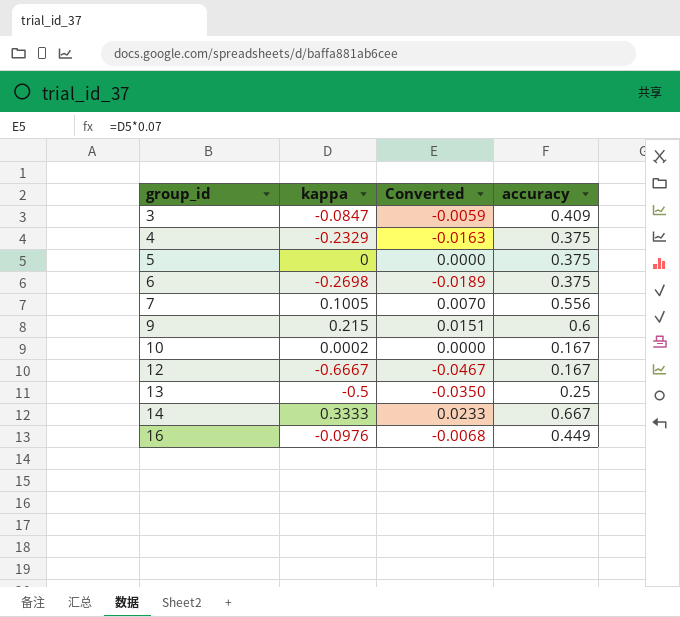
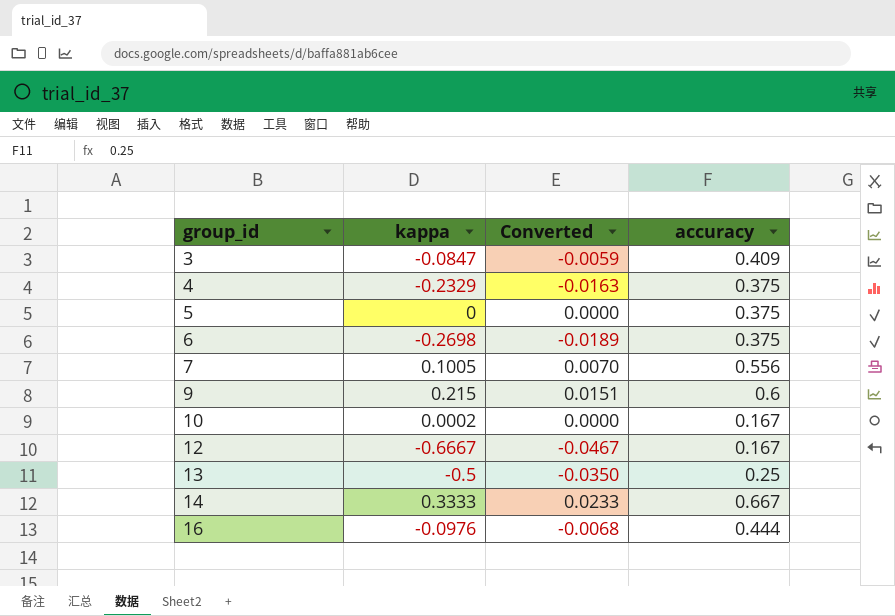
16 | accuracy: 0.449 -> 0.444

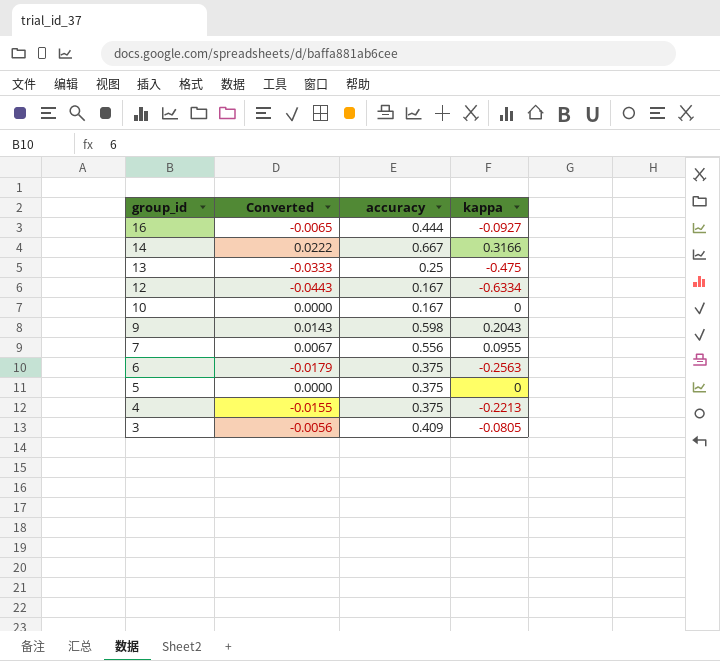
row order: group_id ascending -> group_id descending
column kappa | position: 2 -> 4
16 | Converted: -0.0068 -> -0.0065
16 | kappa: -0.0976 -> -0.0927
14 | Converted: 0.0233 -> 0.0222
14 | kappa: 0.3333 -> 0.3166
13 | Converted: -0.0350 -> -0.0333
13 | kappa: -0.5 -> -0.475
12 | Converted: -0.0467 -> -0.0443
12 | kappa: -0.6667 -> -0.6334
10 | kappa: 0.0002 -> 0
9 | Converted: 0.0151 -> 0.0143
9 | accuracy: 0.6 -> 0.598
9 | kappa: 0.215 -> 0.2043
7 | Converted: 0.0070 -> 0.0067
7 | kappa: 0.1005 -> 0.0955
6 | Converted: -0.0189 -> -0.0179
6 | kappa: -0.2698 -> -0.2563
4 | Converted: -0.0163 -> -0.0155
4 | kappa: -0.2329 -> -0.2213
3 | Converted: -0.0059 -> -0.0056
3 | kappa: -0.0847 -> -0.0805

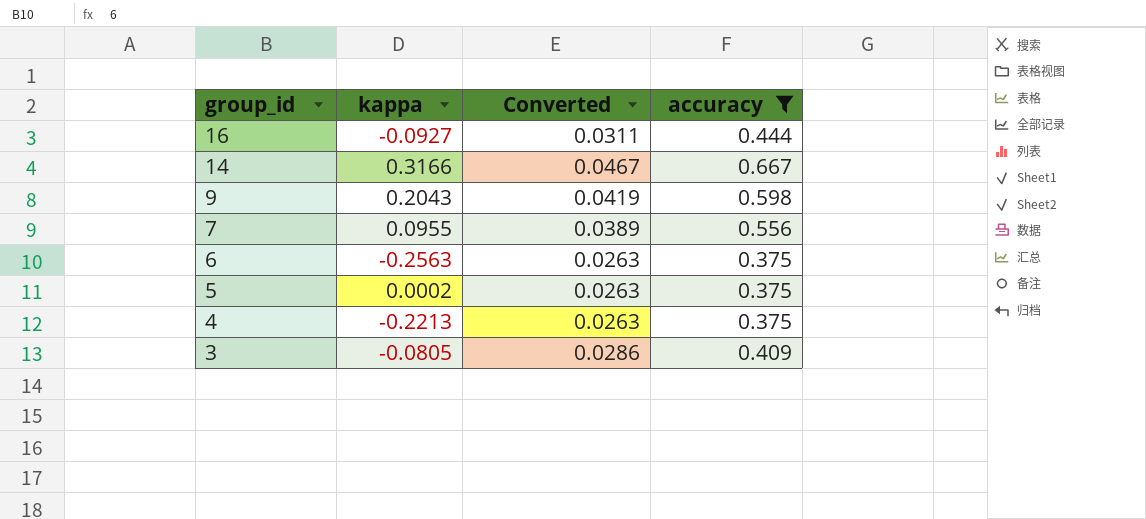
filter: none -> accuracy >= 0.375
column kappa | position: 4 -> 2
column Converted | formula: [kappa] * 0.07 -> [accuracy] * 0.07
5 | kappa: 0 -> 0.0002

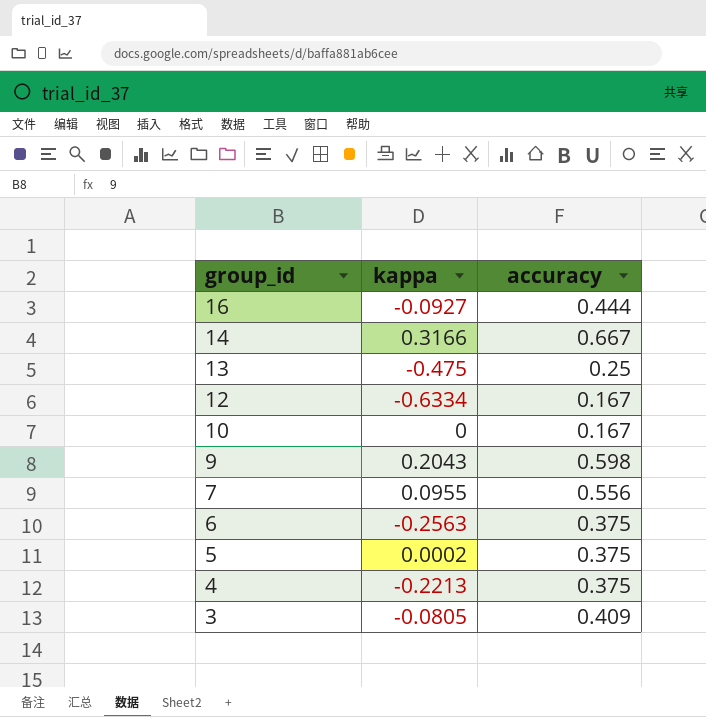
filter: accuracy >= 0.375 -> none
column Converted | formula: [accuracy] * 0.07 -> none

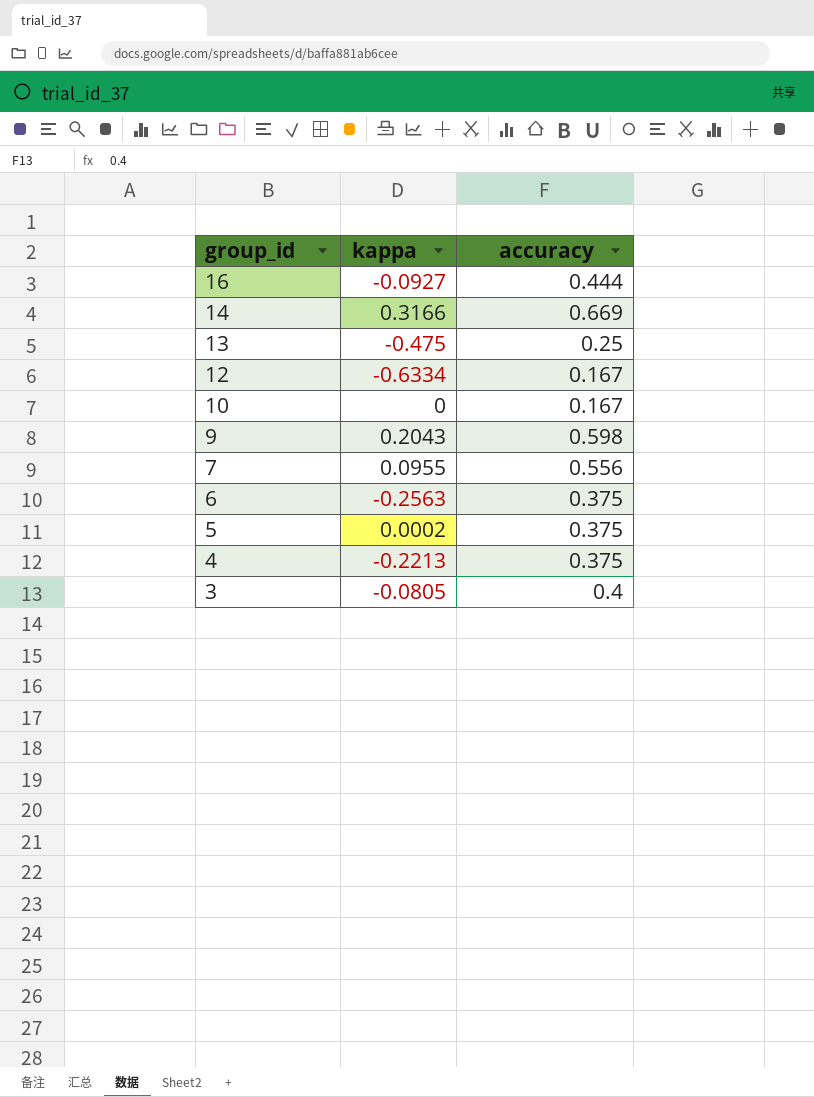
14 | accuracy: 0.667 -> 0.669
3 | accuracy: 0.409 -> 0.4

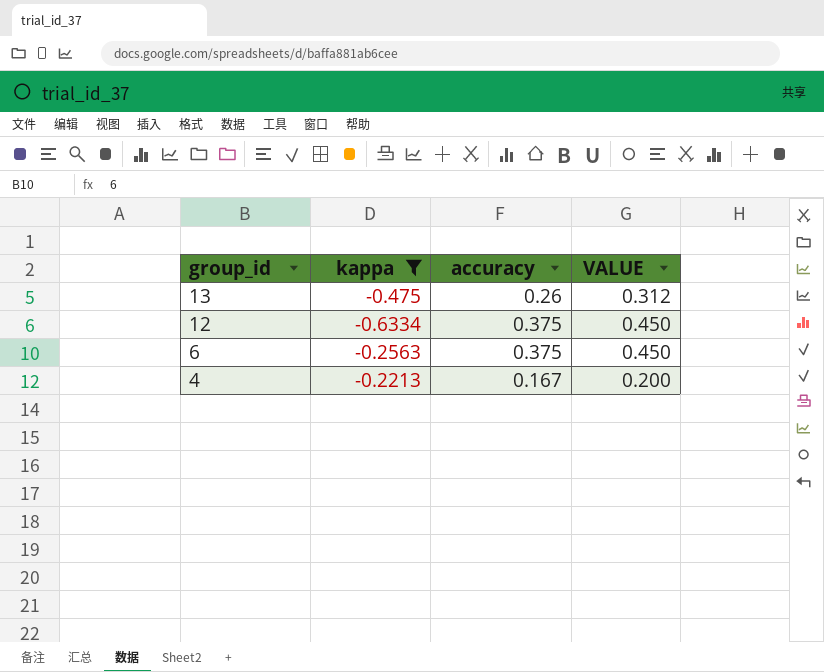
filter: none -> kappa <= -0.2213
column VALUE | formula: none -> [accuracy] * 1.2
13 | accuracy: 0.25 -> 0.26
12 | accuracy: 0.167 -> 0.375
4 | accuracy: 0.375 -> 0.167

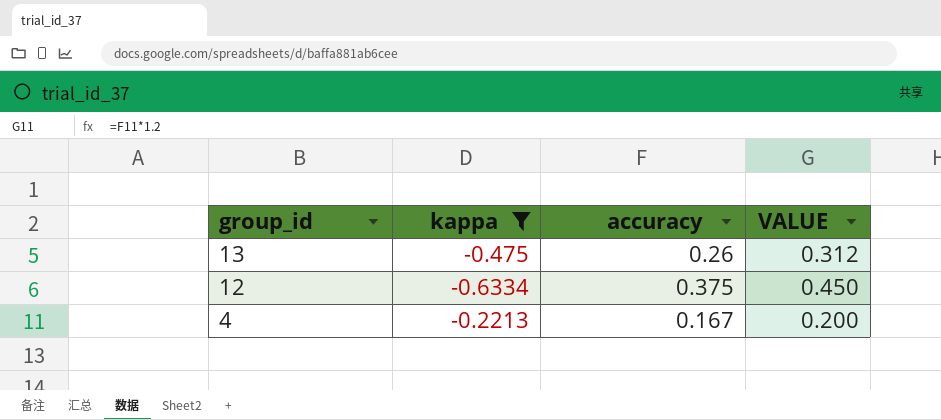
row 6: -0.2563 | 0.375 | 0.450 -> none

